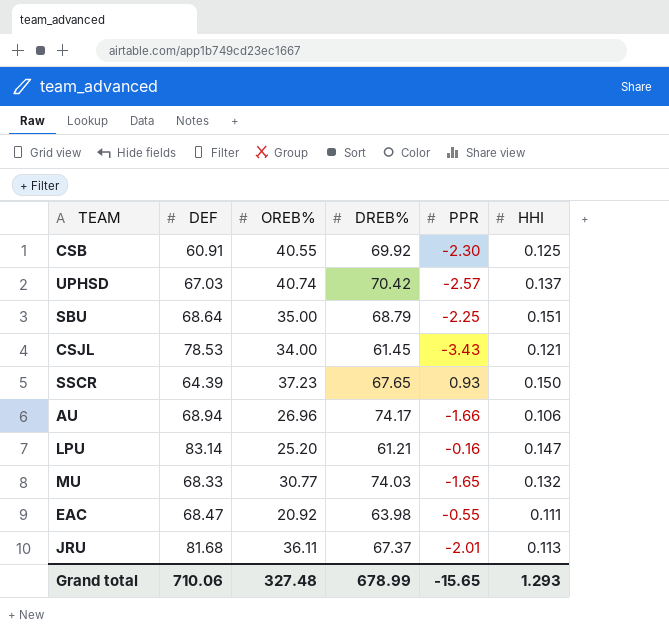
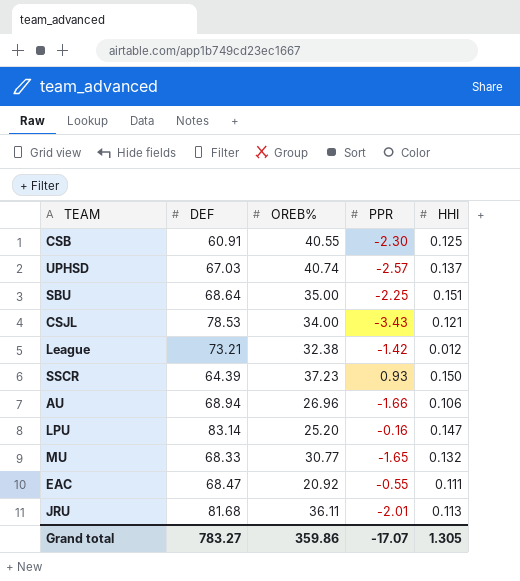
column DREB% | position: 4 -> none
row League: none -> 73.21 | 32.38 | -1.42 | 0.012
Grand total | DEF: 710.06 -> 783.27
Grand total | OREB%: 327.48 -> 359.86
Grand total | PPR: -15.65 -> -17.07
Grand total | HHI: 1.293 -> 1.305

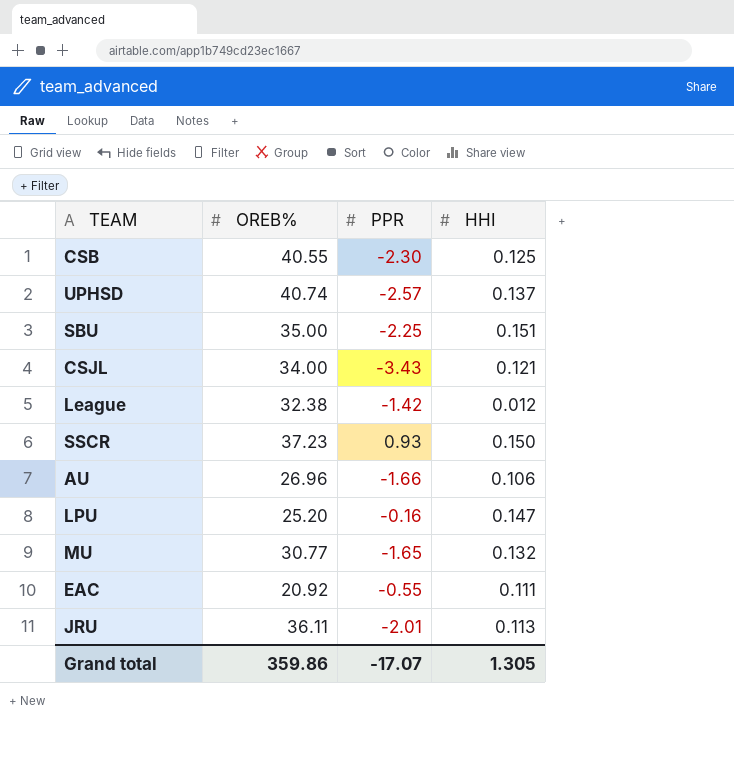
column DEF | position: 2 -> none

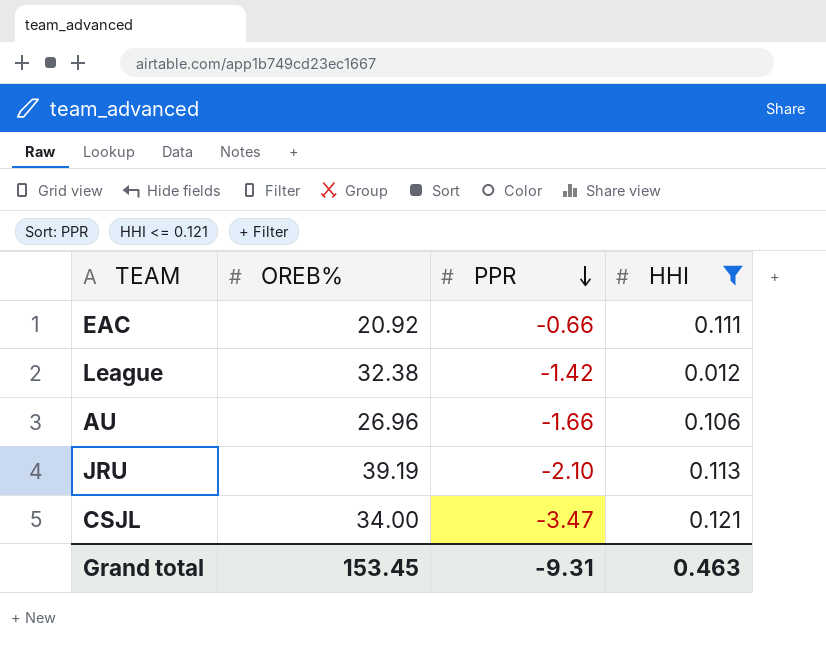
filter: none -> HHI <= 0.121
row order: none -> PPR descending
EAC | PPR: -0.55 -> -0.66
JRU | OREB%: 36.11 -> 39.19
JRU | PPR: -2.01 -> -2.10
CSJL | PPR: -3.43 -> -3.47
Grand total | OREB%: 359.86 -> 153.45
Grand total | PPR: -17.07 -> -9.31
Grand total | HHI: 1.305 -> 0.463

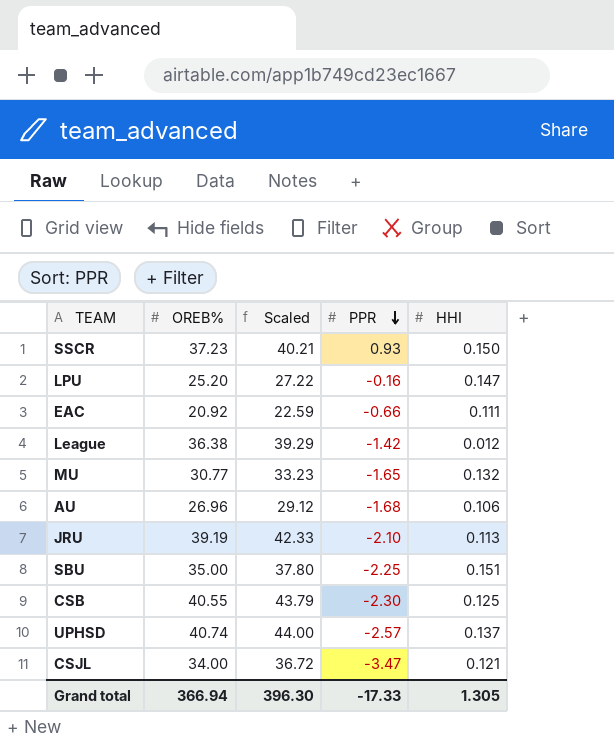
filter: HHI <= 0.121 -> none
column Scaled | formula: none -> [OREB%] * 1.08
League | OREB%: 32.38 -> 36.38
AU | PPR: -1.66 -> -1.68
Grand total | OREB%: 153.45 -> 366.94
Grand total | PPR: -9.31 -> -17.33
Grand total | HHI: 0.463 -> 1.305

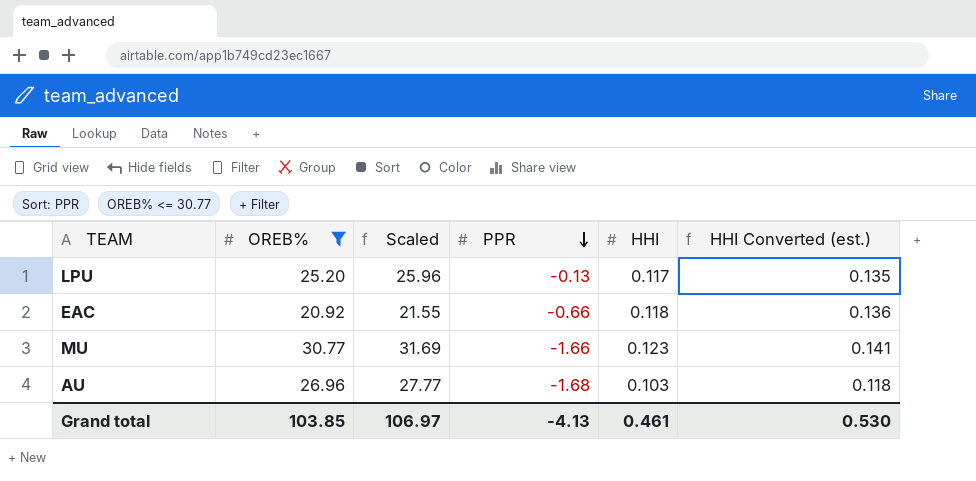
filter: none -> OREB% <= 30.77
column Scaled | formula: [OREB%] * 1.08 -> [OREB%] * 1.03
column HHI Converted (est.) | formula: none -> [HHI] * 1.15
LPU | PPR: -0.16 -> -0.13
LPU | HHI: 0.147 -> 0.117
EAC | HHI: 0.111 -> 0.118
MU | PPR: -1.65 -> -1.66
MU | HHI: 0.132 -> 0.123
AU | HHI: 0.106 -> 0.103
Grand total | OREB%: 366.94 -> 103.85
Grand total | Scaled: 396.30 -> 106.97
Grand total | PPR: -17.33 -> -4.13
Grand total | HHI: 1.305 -> 0.461

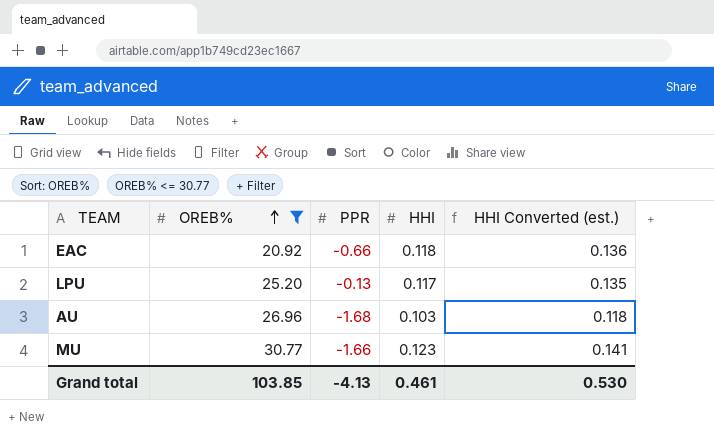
row order: PPR descending -> OREB% ascending
column Scaled | formula: [OREB%] * 1.03 -> none

